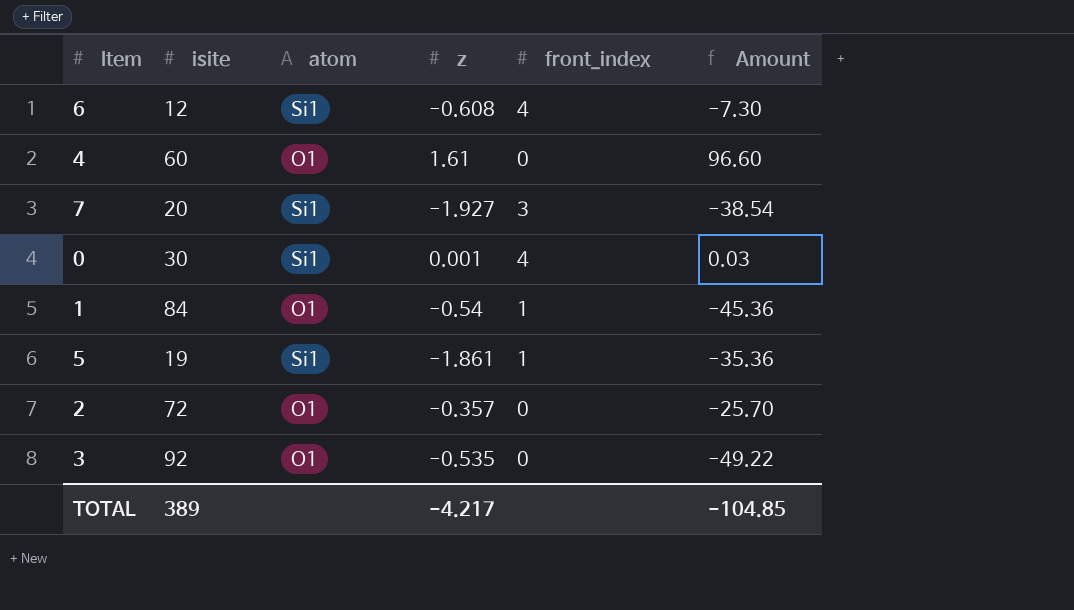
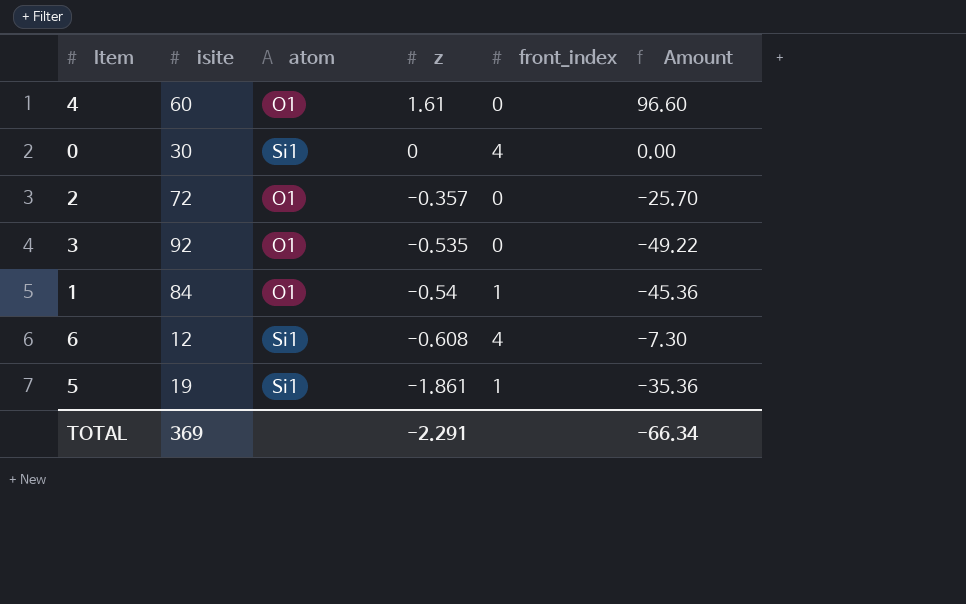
row order: none -> z descending
row 7: 20 | Si1 | -1.927 | 3 | -38.54 -> none
0 | z: 0.001 -> 0
0 | Amount: 0.03 -> 0.00
TOTAL | isite: 389 -> 369
TOTAL | z: -4.217 -> -2.291
TOTAL | Amount: -104.85 -> -66.34

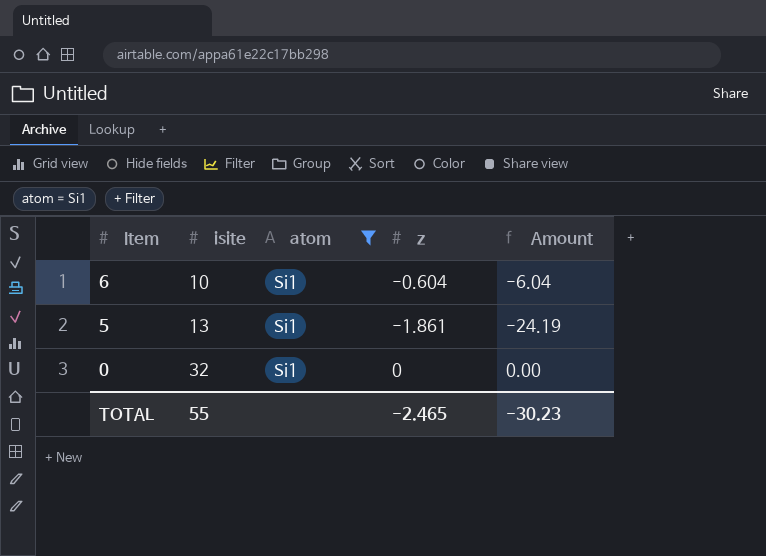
filter: none -> atom = Si1
row order: z descending -> Item descending
column front_index | position: 5 -> none
6 | isite: 12 -> 10
6 | z: -0.608 -> -0.604
6 | Amount: -7.30 -> -6.04
5 | isite: 19 -> 13
5 | Amount: -35.36 -> -24.19
0 | isite: 30 -> 32
TOTAL | isite: 369 -> 55
TOTAL | z: -2.291 -> -2.465
TOTAL | Amount: -66.34 -> -30.23

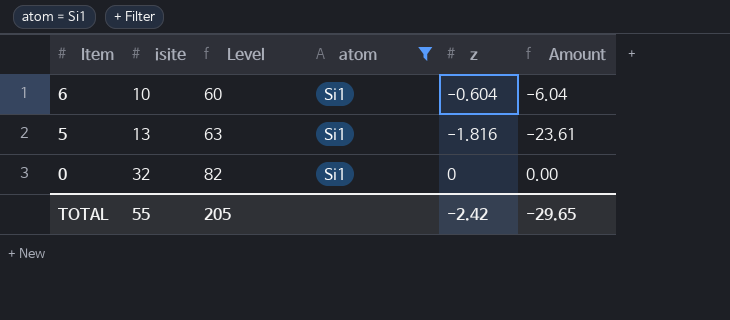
column Level | formula: none -> [isite] + 50
5 | z: -1.861 -> -1.816
5 | Amount: -24.19 -> -23.61
TOTAL | z: -2.465 -> -2.42
TOTAL | Amount: -30.23 -> -29.65

